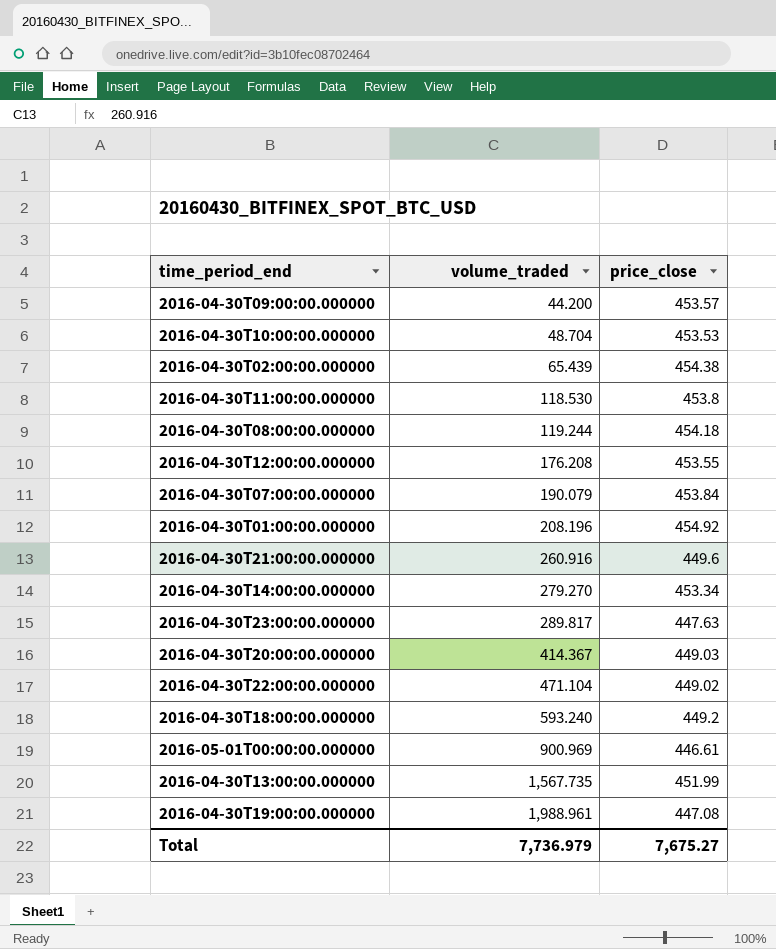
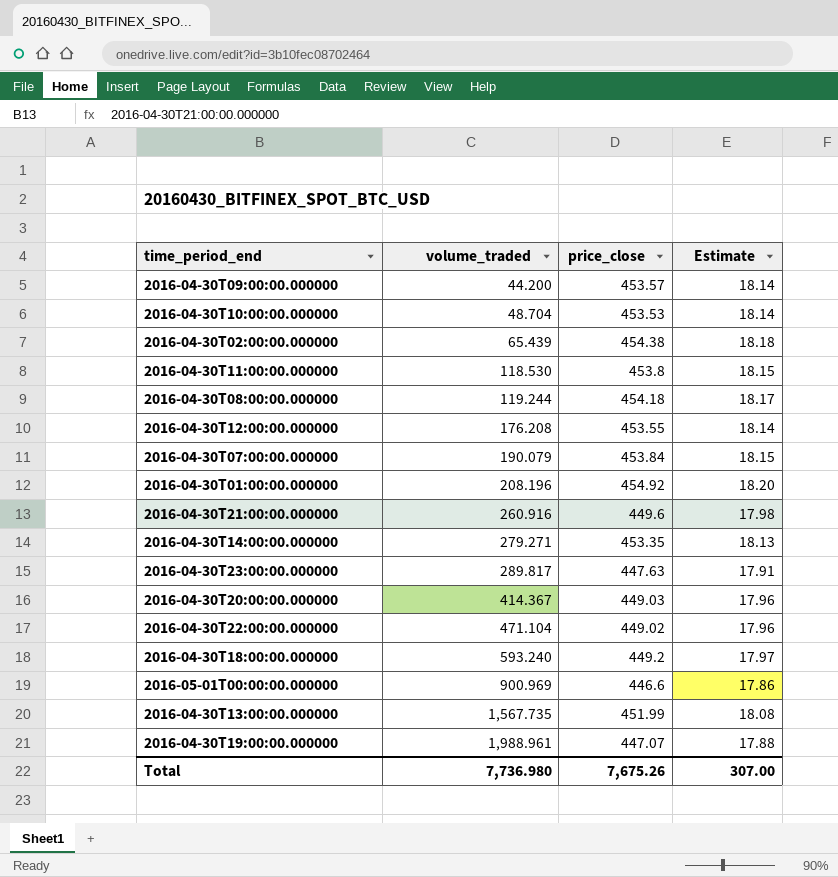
column Estimate | formula: none -> [price_close] * 0.04
2016-04-30T14:00:00.000000 | volume_traded: 279.270 -> 279.271
2016-04-30T14:00:00.000000 | price_close: 453.34 -> 453.35
2016-05-01T00:00:00.000000 | price_close: 446.61 -> 446.6
2016-04-30T19:00:00.000000 | price_close: 447.08 -> 447.07
Total | volume_traded: 7,736.979 -> 7,736.980
Total | price_close: 7,675.27 -> 7,675.26

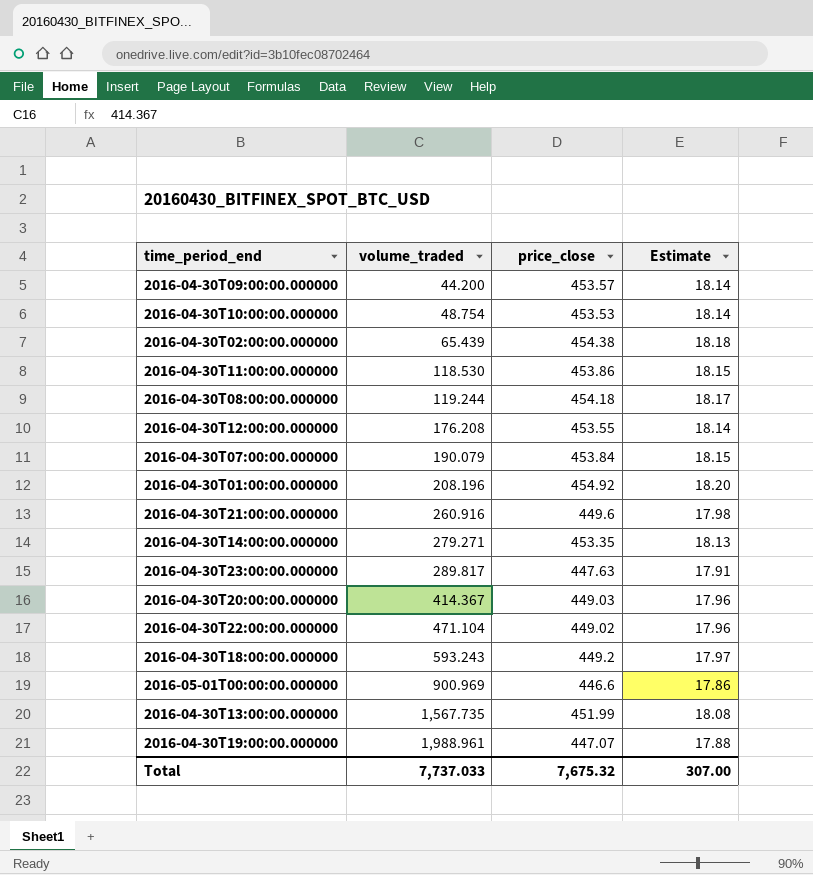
2016-04-30T10:00:00.000000 | volume_traded: 48.704 -> 48.754
2016-04-30T11:00:00.000000 | price_close: 453.8 -> 453.86
2016-04-30T18:00:00.000000 | volume_traded: 593.240 -> 593.243
Total | volume_traded: 7,736.980 -> 7,737.033
Total | price_close: 7,675.26 -> 7,675.32

